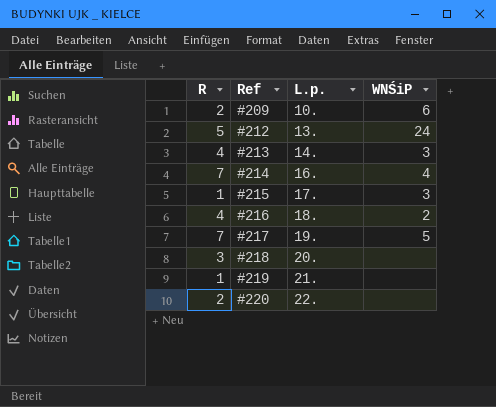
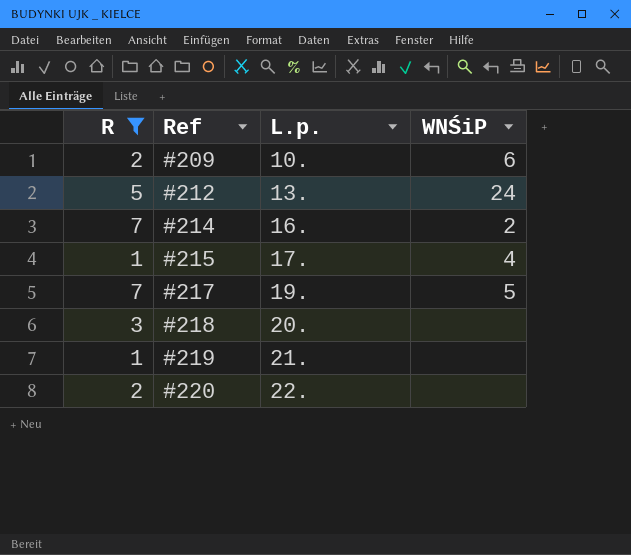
filter: none -> R != 4
#214 | WNŚiP: 4 -> 2
#215 | WNŚiP: 3 -> 4

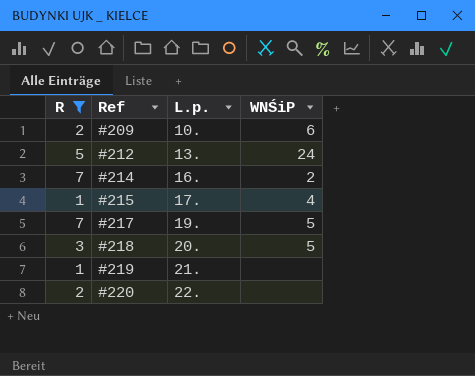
#218 | WNŚiP: none -> 5

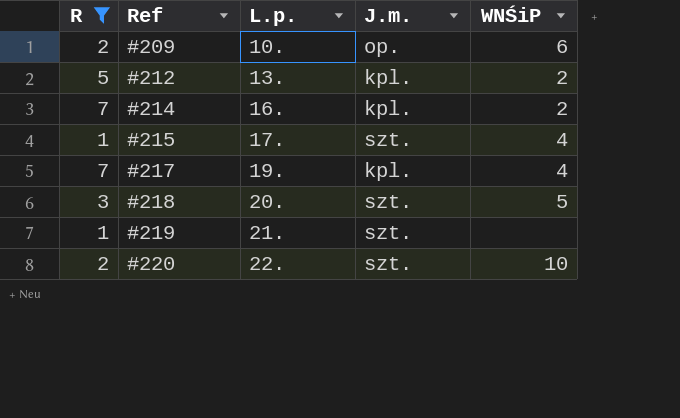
column J.m. | position: none -> 4
#212 | WNŚiP: 24 -> 2
#217 | WNŚiP: 5 -> 4
#220 | WNŚiP: none -> 10

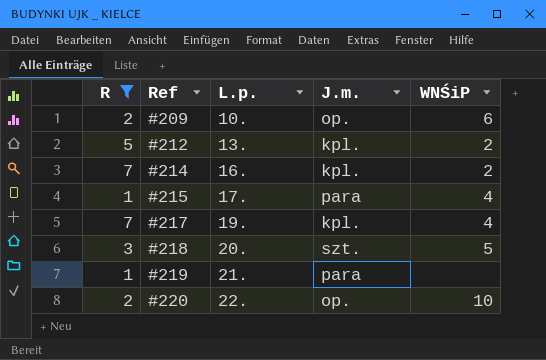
#215 | J.m.: szt. -> para
#219 | J.m.: szt. -> para
#220 | J.m.: szt. -> op.

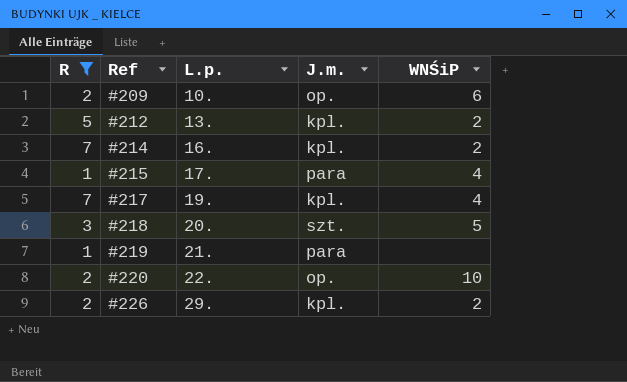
row #226: none -> 2 | 29. | kpl. | 2

